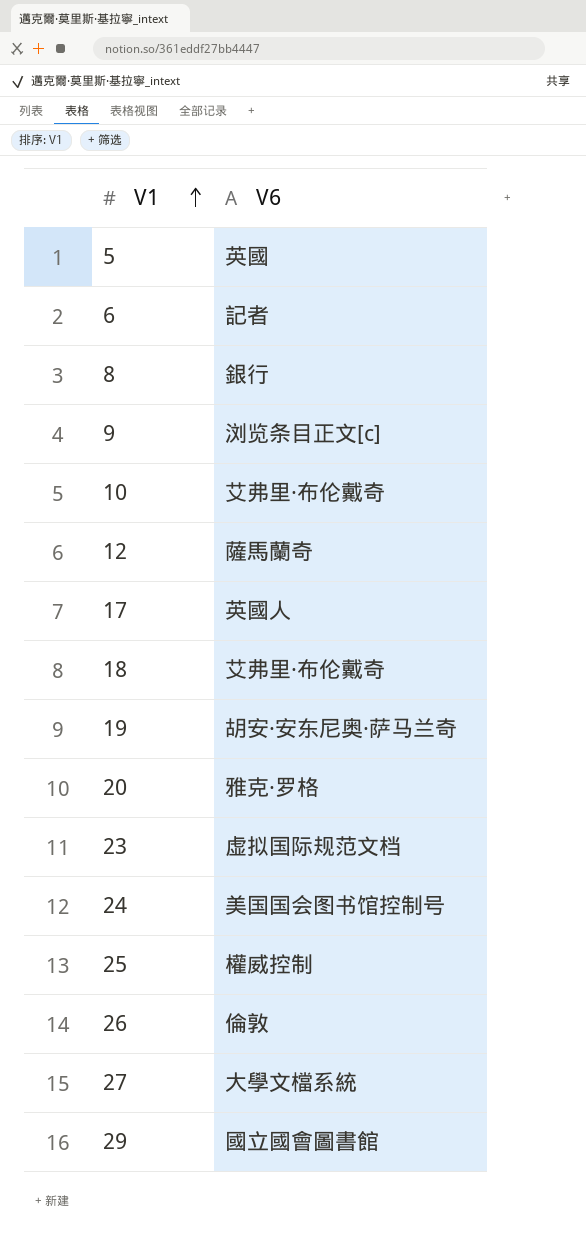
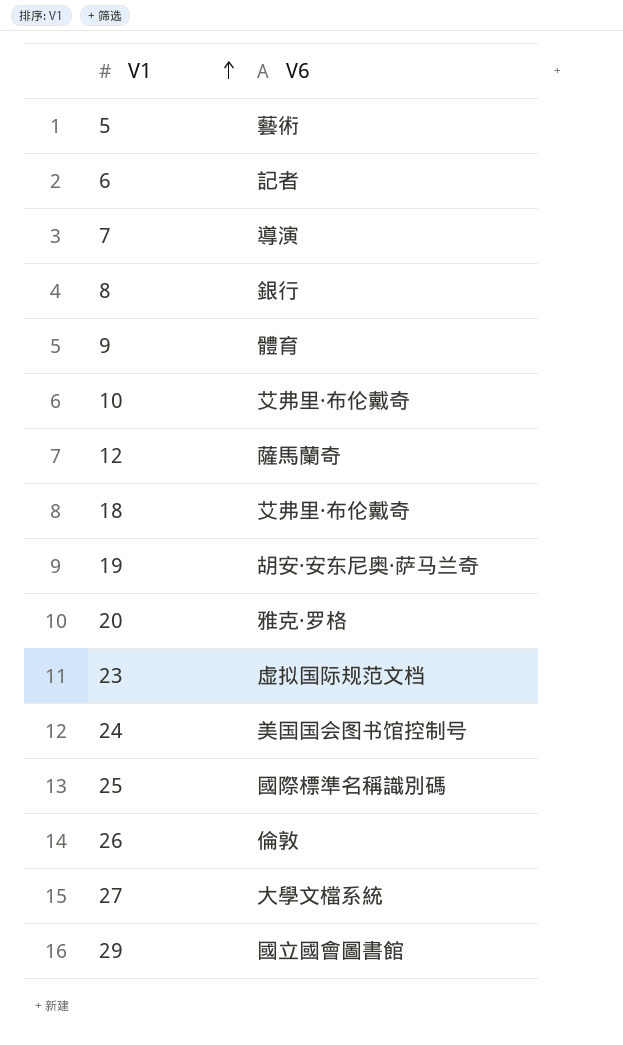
row 17: 英國人 -> none
5 | V6: 英國 -> 藝術
row 7: none -> 導演
9 | V6: 浏览条目正文[c] -> 體育
25 | V6: 權威控制 -> 國際標準名稱識別碼

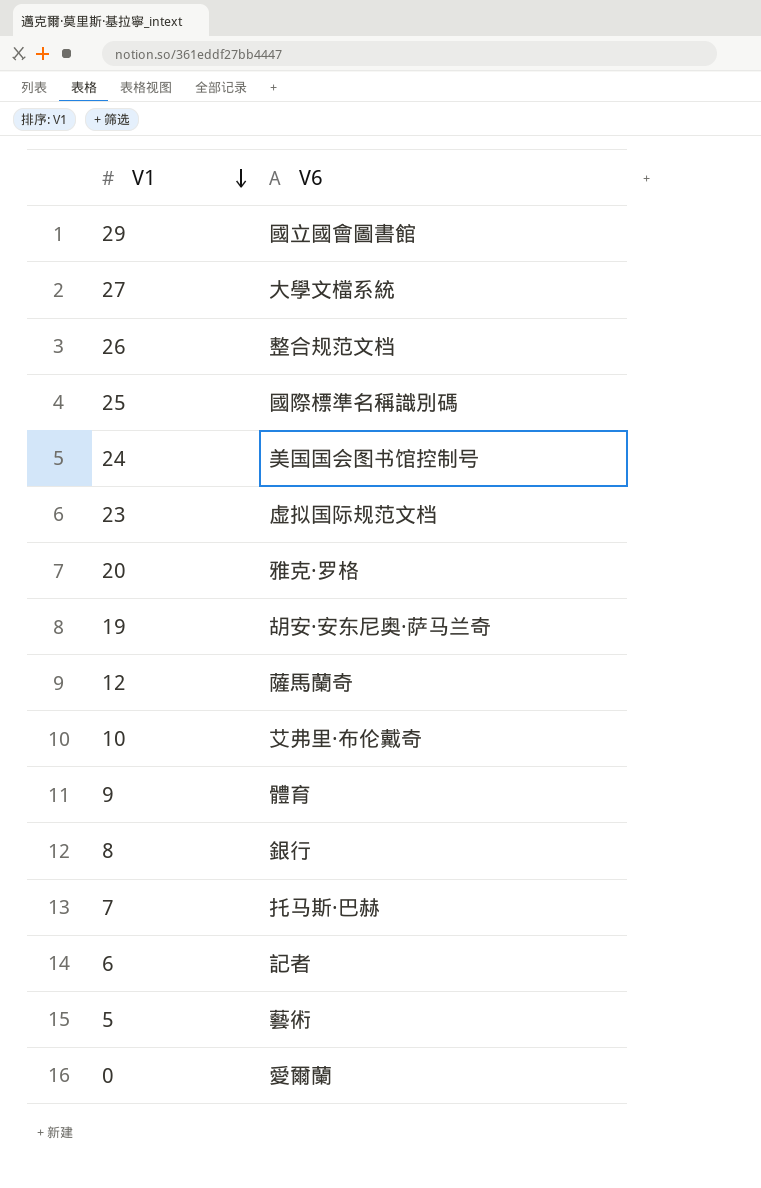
row order: V1 ascending -> V1 descending
row 18: 艾弗里·布伦戴奇 -> none
26 | V6: 倫敦 -> 整合规范文档
7 | V6: 導演 -> 托马斯·巴赫
row 0: none -> 愛爾蘭

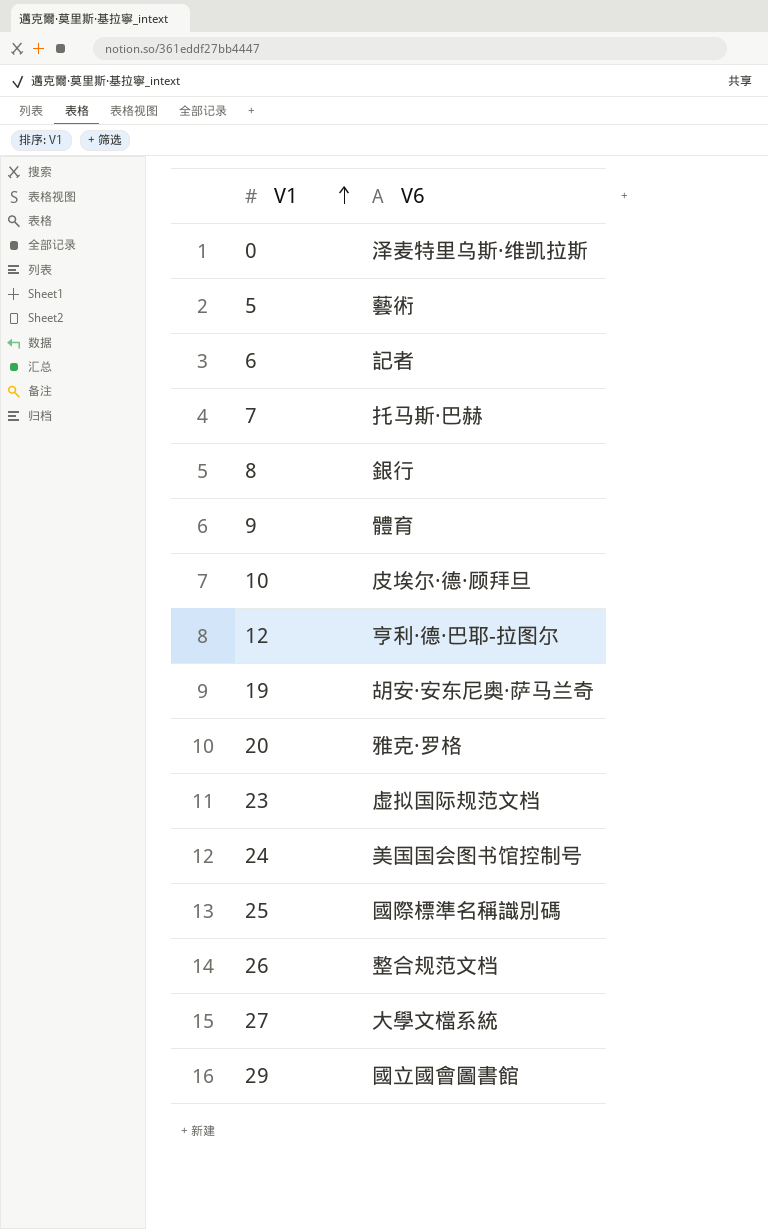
row order: V1 descending -> V1 ascending
0 | V6: 愛爾蘭 -> 泽麦特里乌斯·维凯拉斯
10 | V6: 艾弗里·布伦戴奇 -> 皮埃尔·德·顾拜旦
12 | V6: 薩馬蘭奇 -> 亨利·德·巴耶-拉图尔

